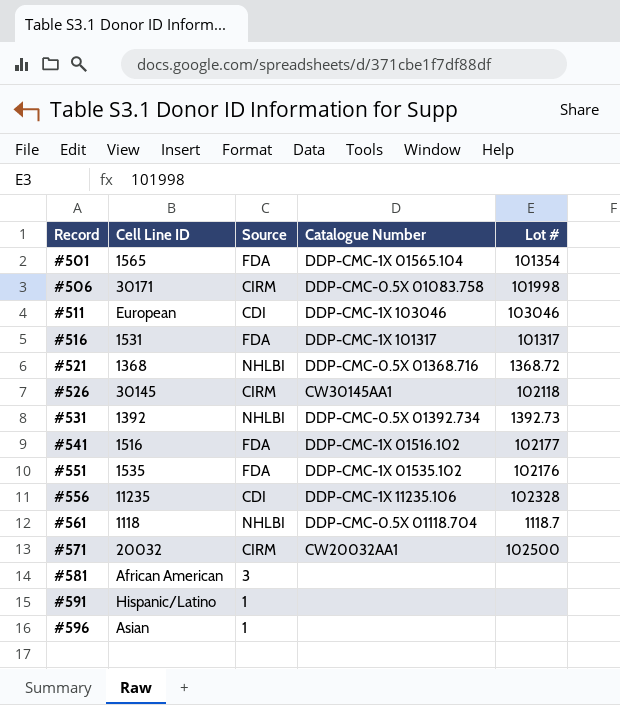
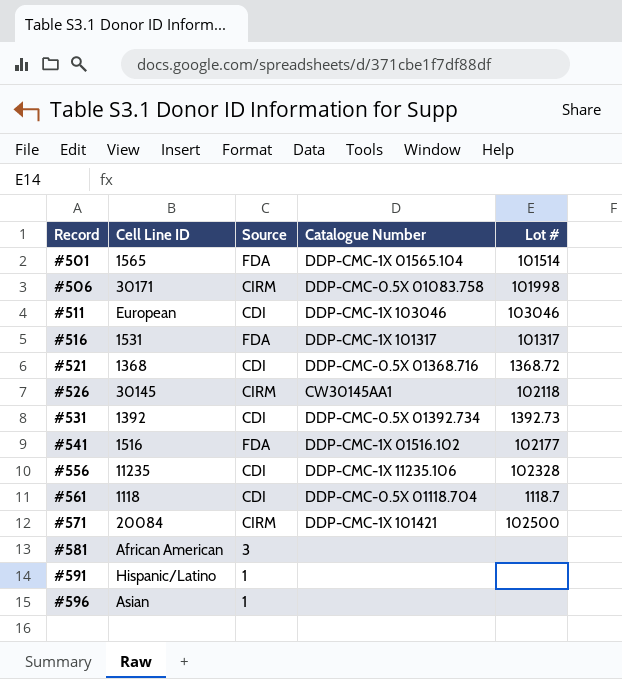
row #551: 1535 | FDA | DDP-CMC-1X 01535.102 | 102176 -> none
#501 | Lot #: 101354 -> 101514
#521 | Source: NHLBI -> CDI
#531 | Source: NHLBI -> CDI
#561 | Source: NHLBI -> CDI
#571 | Cell Line ID: 20032 -> 20084
#571 | Catalogue Number: CW20032AA1 -> DDP-CMC-1X 101421

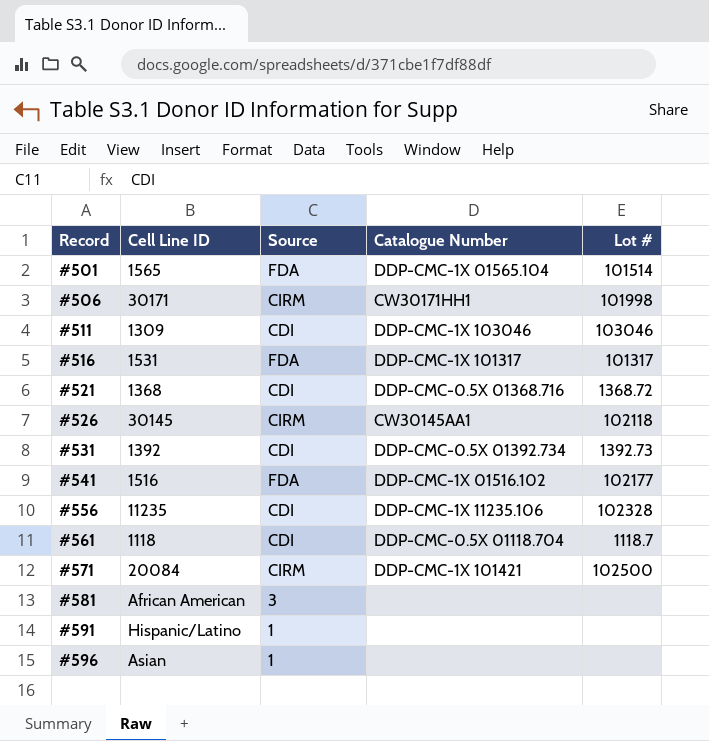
#506 | Catalogue Number: DDP-CMC-0.5X 01083.758 -> CW30171HH1
#511 | Cell Line ID: European -> 1309

